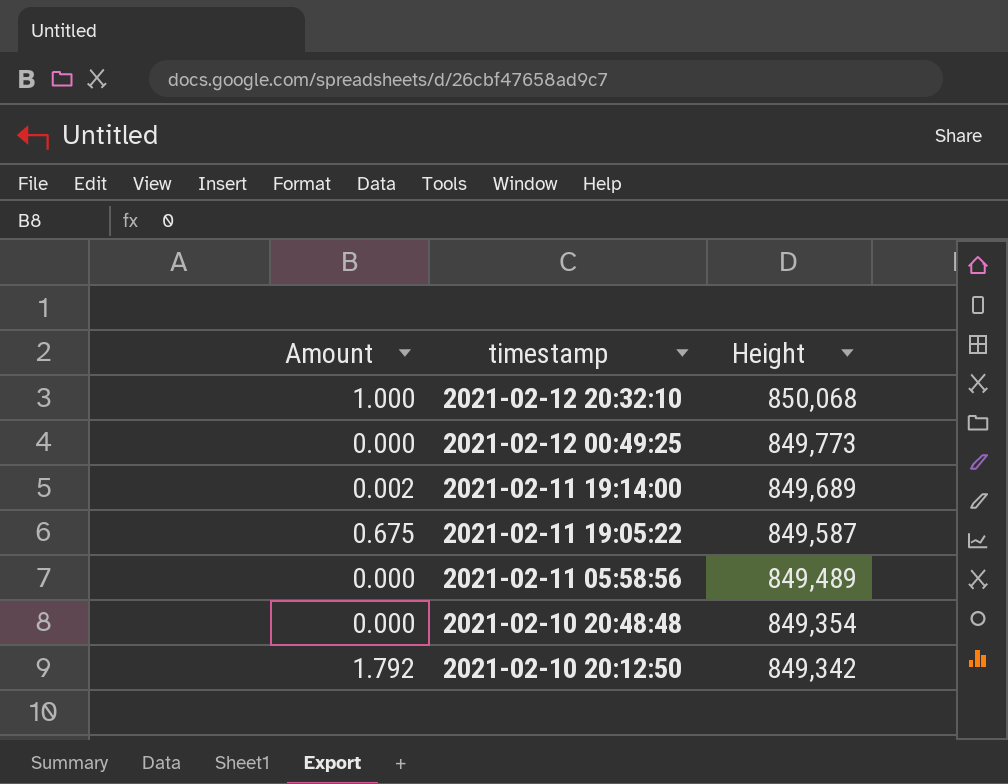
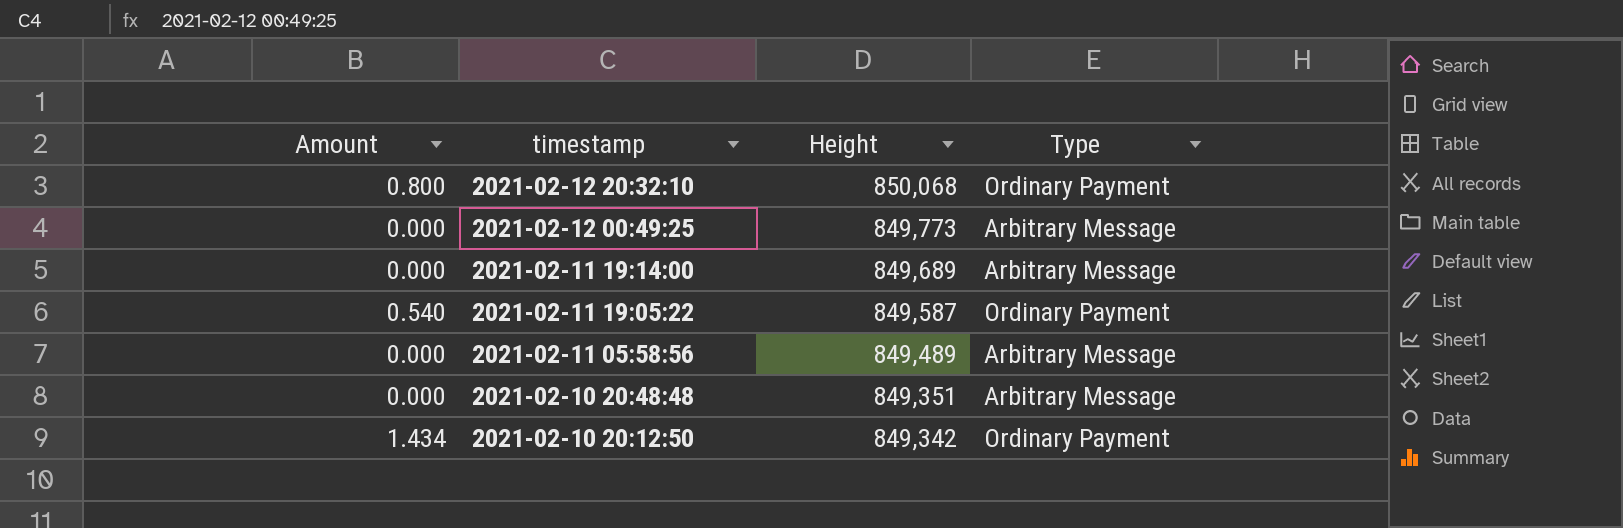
column Type | position: none -> 4
2021-02-12 20:32:10 | Amount: 1.000 -> 0.800
2021-02-11 19:14:00 | Amount: 0.002 -> 0.000
2021-02-11 19:05:22 | Amount: 0.675 -> 0.540
2021-02-10 20:48:48 | Height: 849,354 -> 849,351
2021-02-10 20:12:50 | Amount: 1.792 -> 1.434

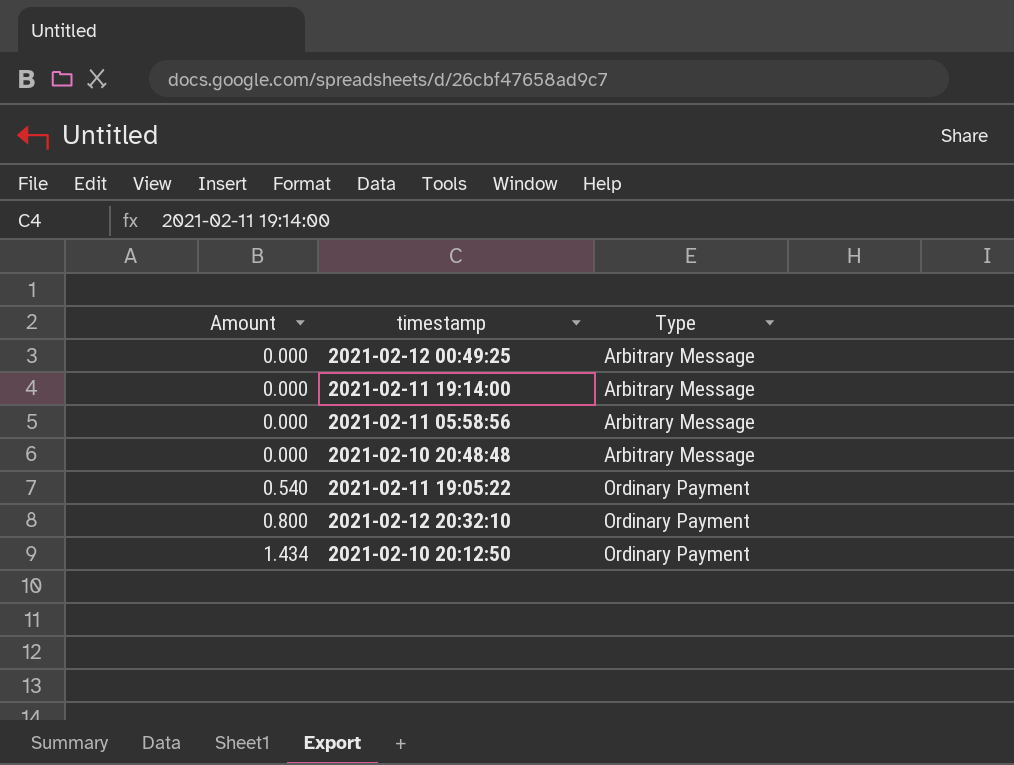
row order: timestamp descending -> Amount ascending
column Height | position: 3 -> none

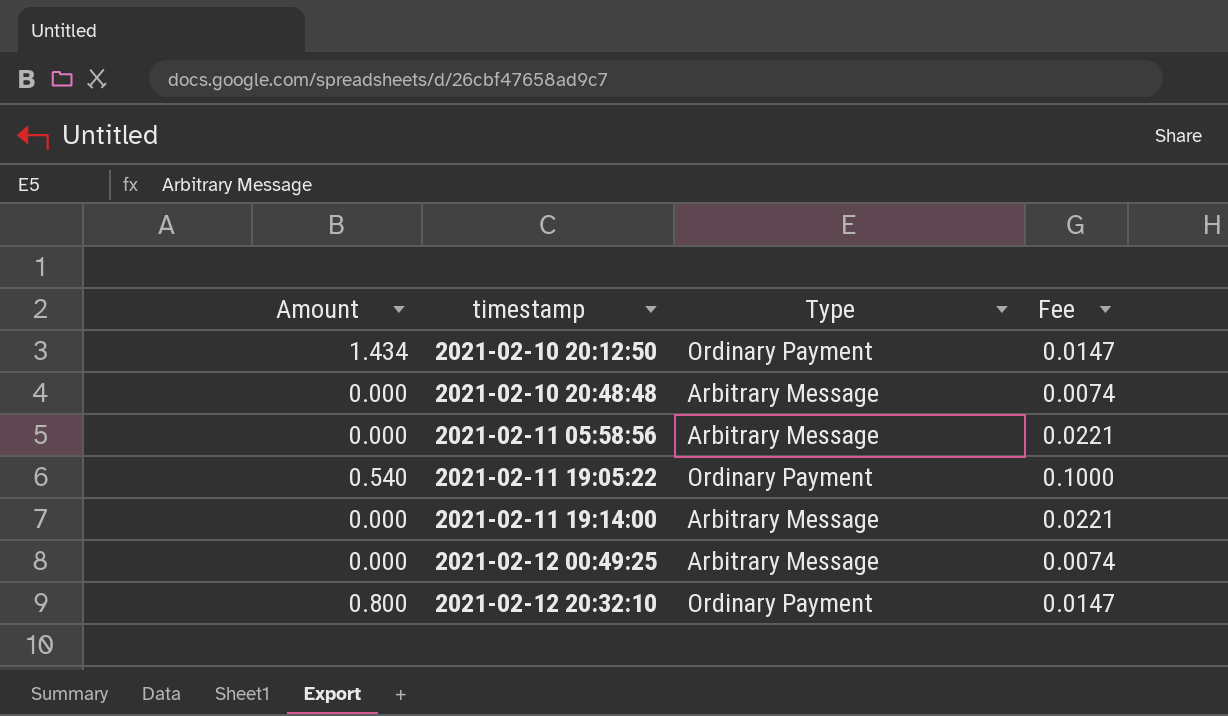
row order: Amount ascending -> timestamp ascending
column Fee | position: none -> 4

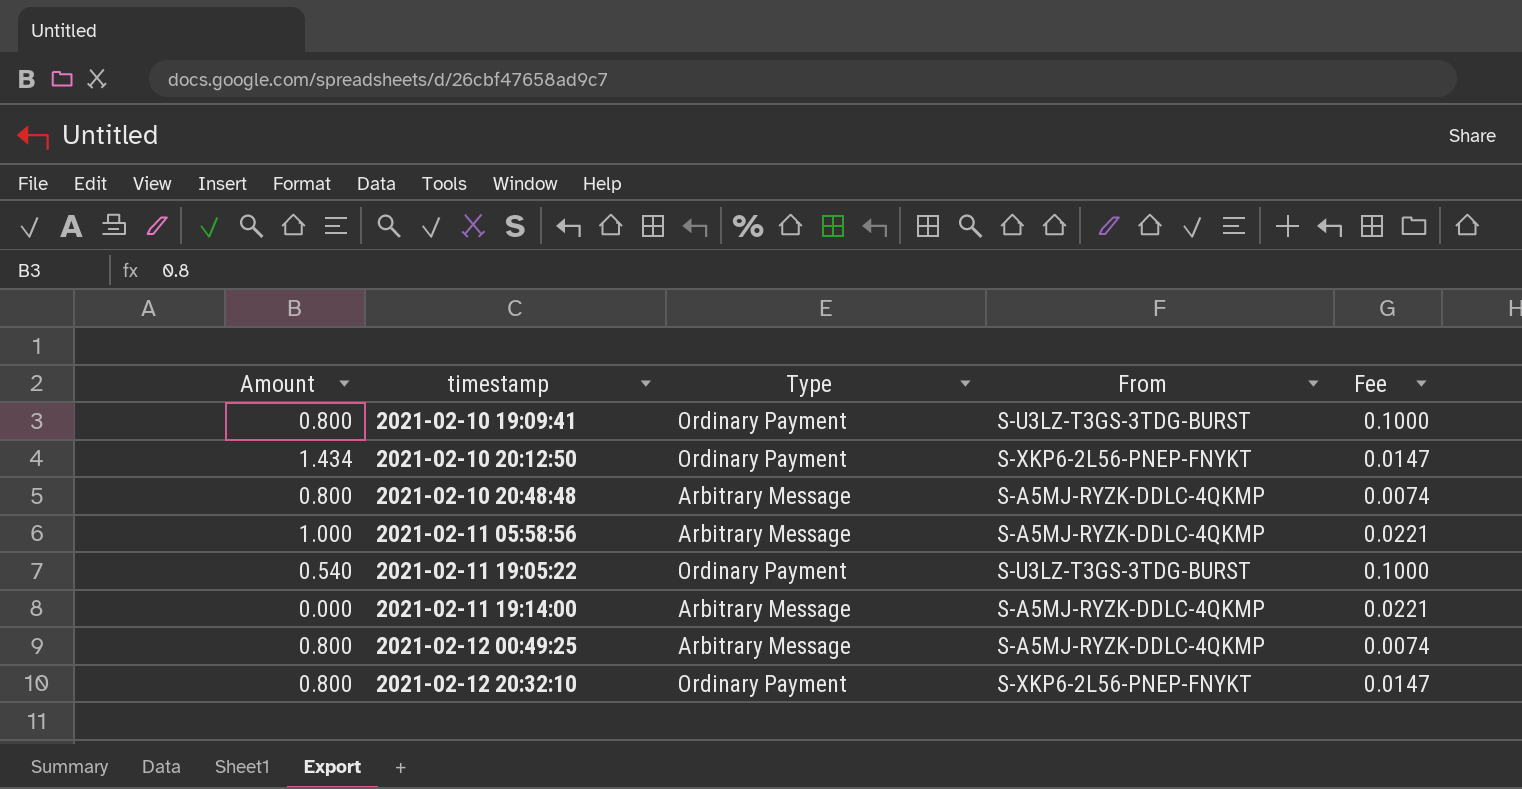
column From | position: none -> 4
row 2021-02-10 19:09:41: none -> 0.800 | Ordinary Payment | S-U3LZ-T3GS-3TDG-BURST | 0.1000
2021-02-10 20:48:48 | Amount: 0.000 -> 0.800
2021-02-11 05:58:56 | Amount: 0.000 -> 1.000
2021-02-12 00:49:25 | Amount: 0.000 -> 0.800

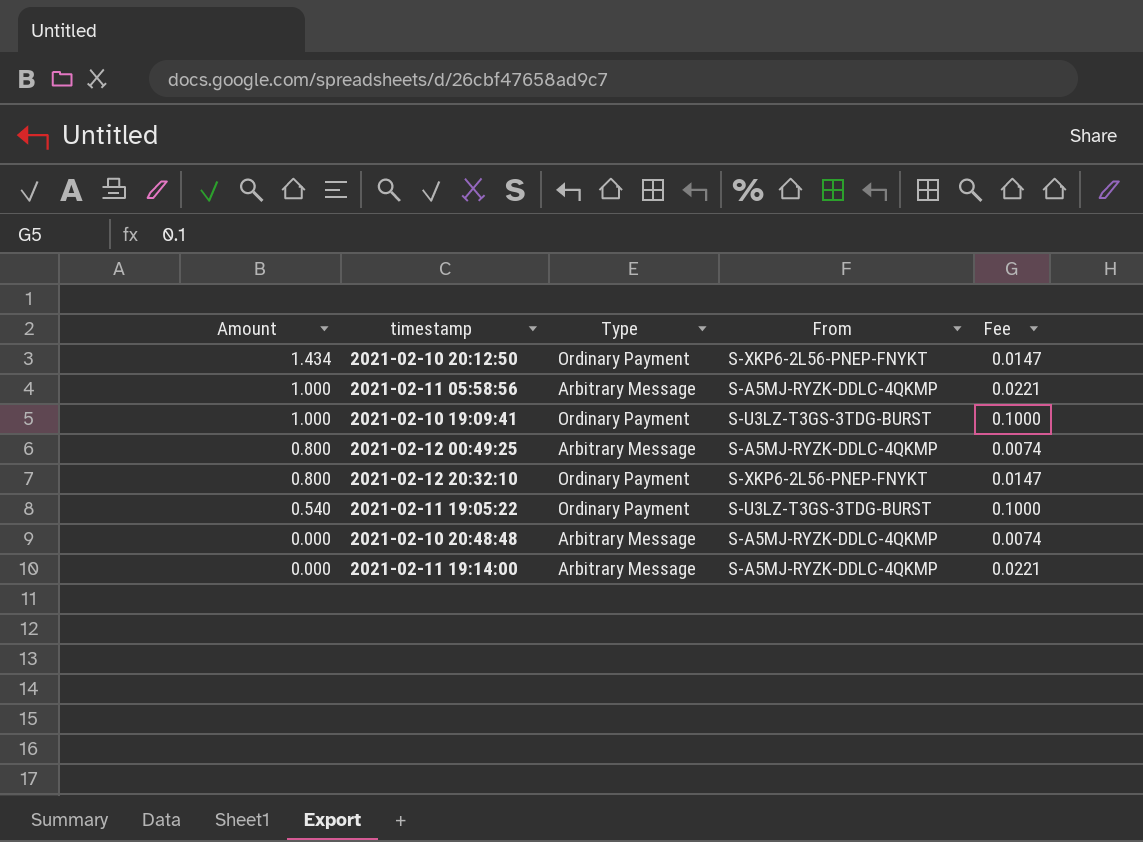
row order: timestamp ascending -> Amount descending
2021-02-10 19:09:41 | Amount: 0.800 -> 1.000
2021-02-10 20:48:48 | Amount: 0.800 -> 0.000

